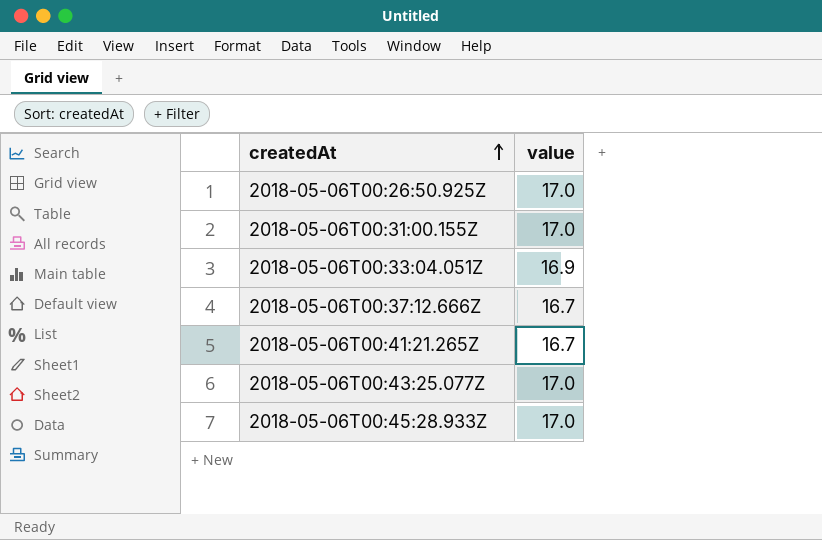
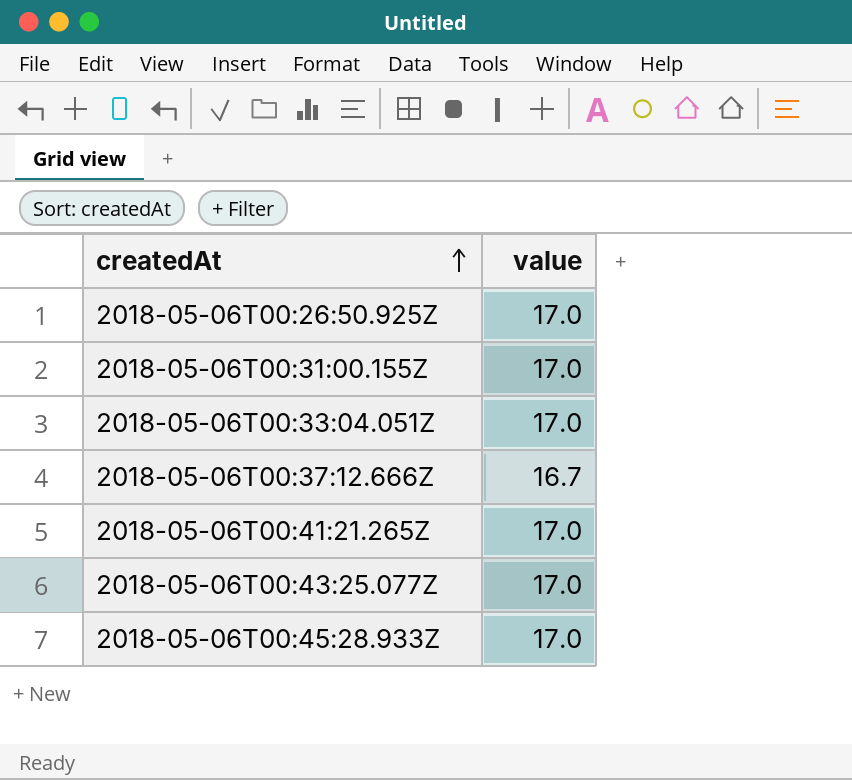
2018-05-06T00:33:04.051Z | value: 16.9 -> 17.0
2018-05-06T00:41:21.265Z | value: 16.7 -> 17.0

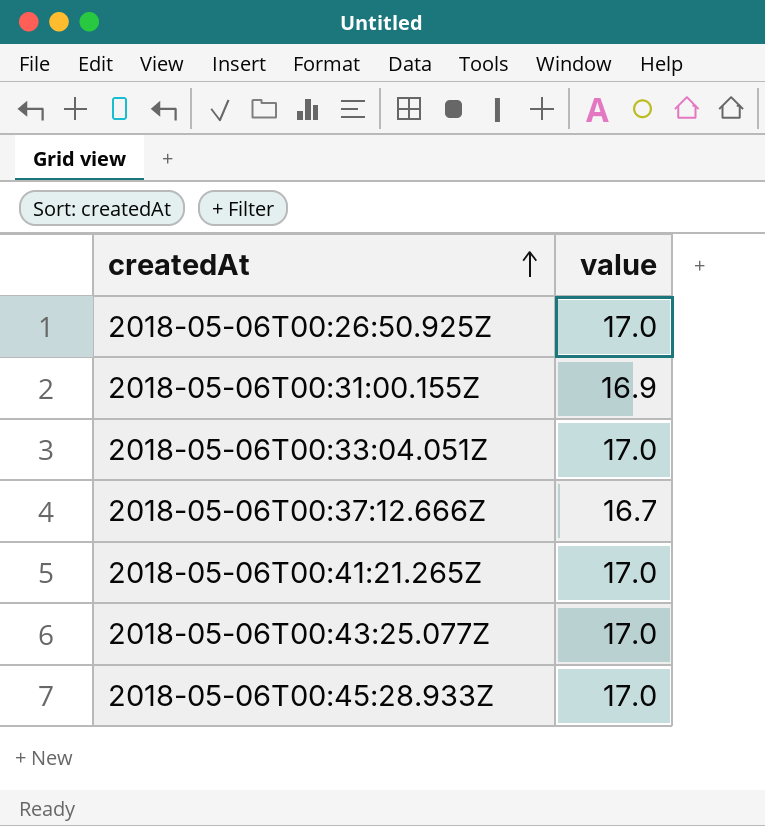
2018-05-06T00:31:00.155Z | value: 17.0 -> 16.9

